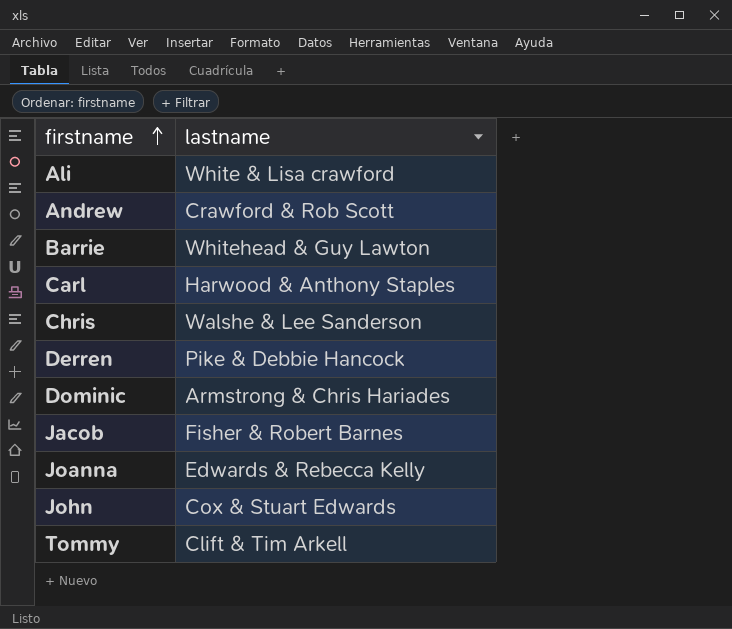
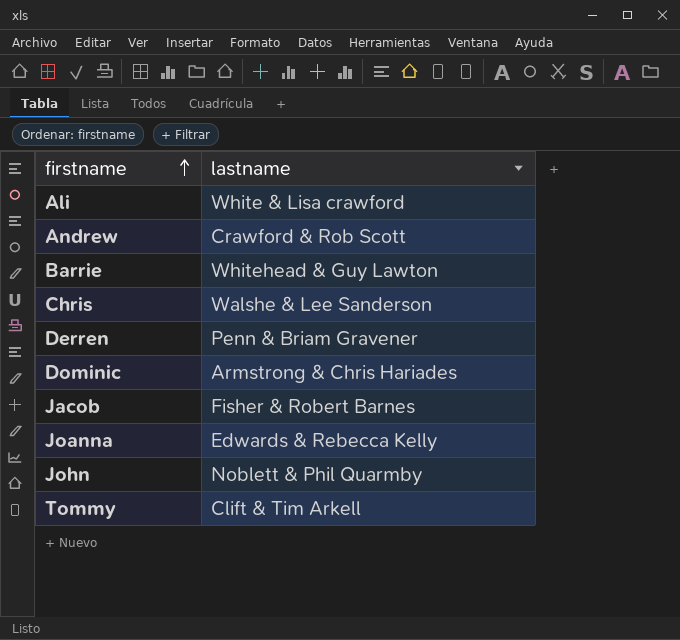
row Carl: Harwood & Anthony Staples -> none
Derren | lastname: Pike & Debbie Hancock -> Penn & Briam Gravener
John | lastname: Cox & Stuart Edwards -> Noblett & Phil Quarmby

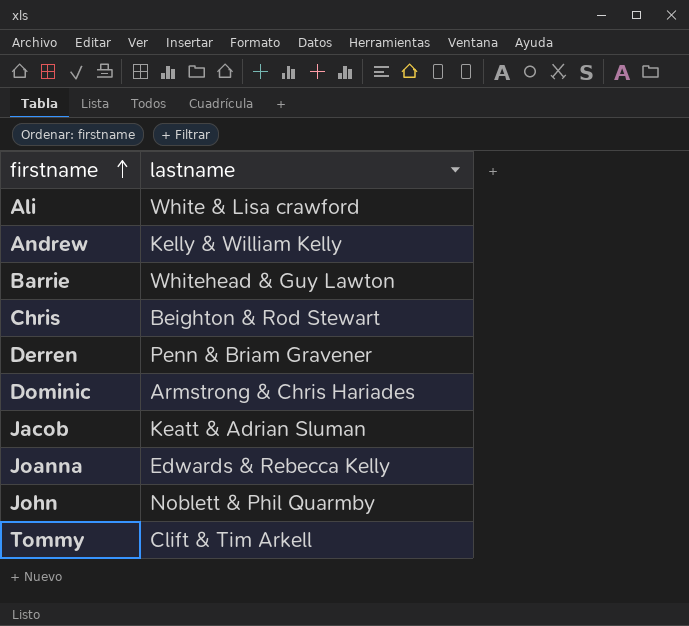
Andrew | lastname: Crawford & Rob Scott -> Kelly & William Kelly
Chris | lastname: Walshe & Lee Sanderson -> Beighton & Rod Stewart
Jacob | lastname: Fisher & Robert Barnes -> Keatt & Adrian Sluman

